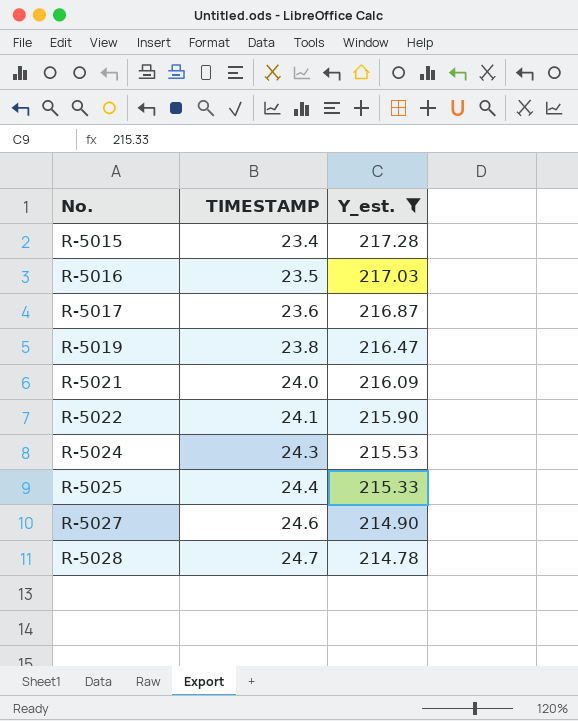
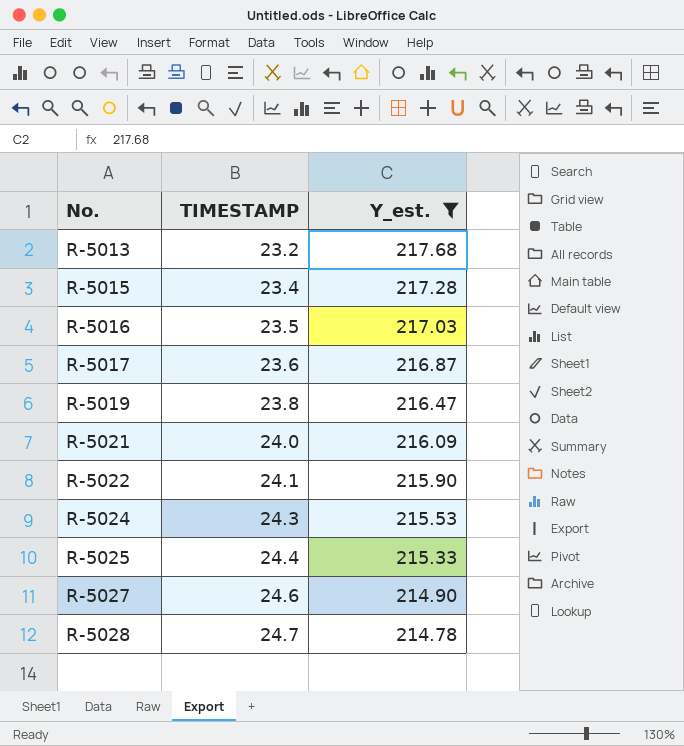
row R-5013: none -> 23.2 | 217.68

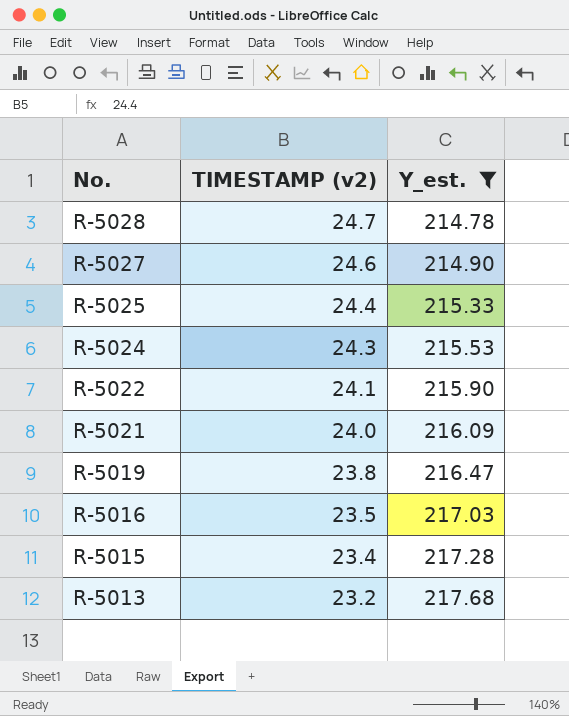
row order: No. ascending -> No. descending
column name: TIMESTAMP -> TIMESTAMP (v2)
row R-5017: 23.6 | 216.87 -> none

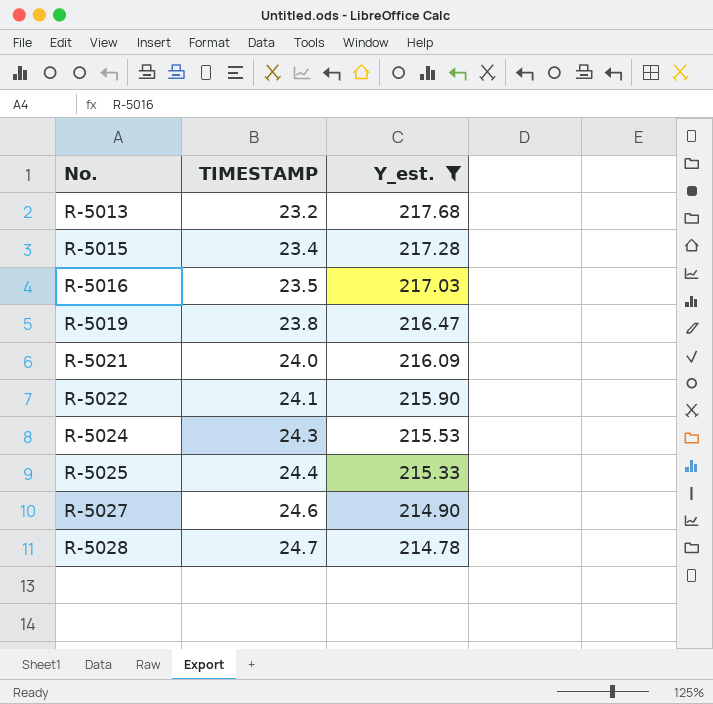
row order: No. descending -> No. ascending
column name: TIMESTAMP (v2) -> TIMESTAMP

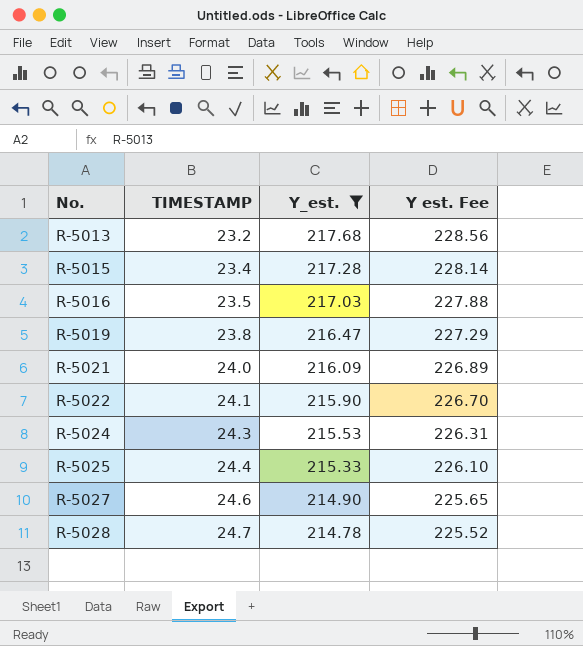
column Y est. Fee | formula: none -> [Y_est.] * 1.05

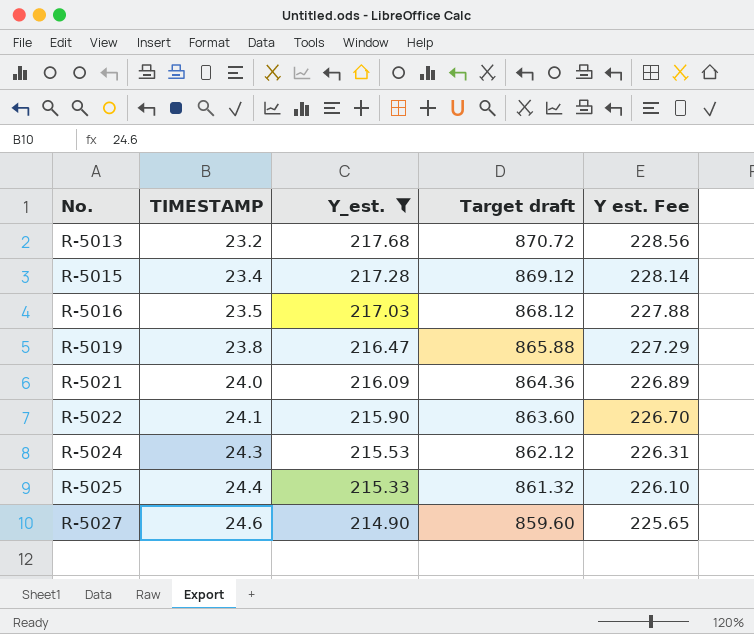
column Target draft | formula: none -> [Y_est.] * 4
row R-5028: 24.7 | 214.78 | 225.52 -> none

